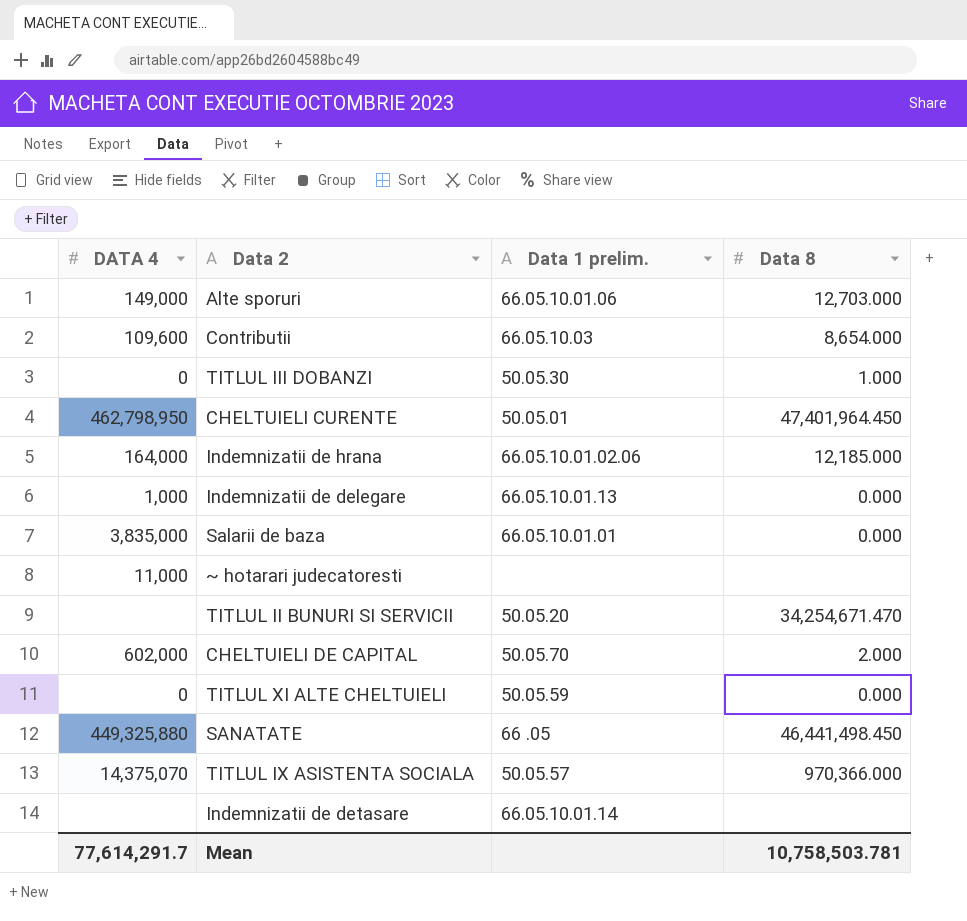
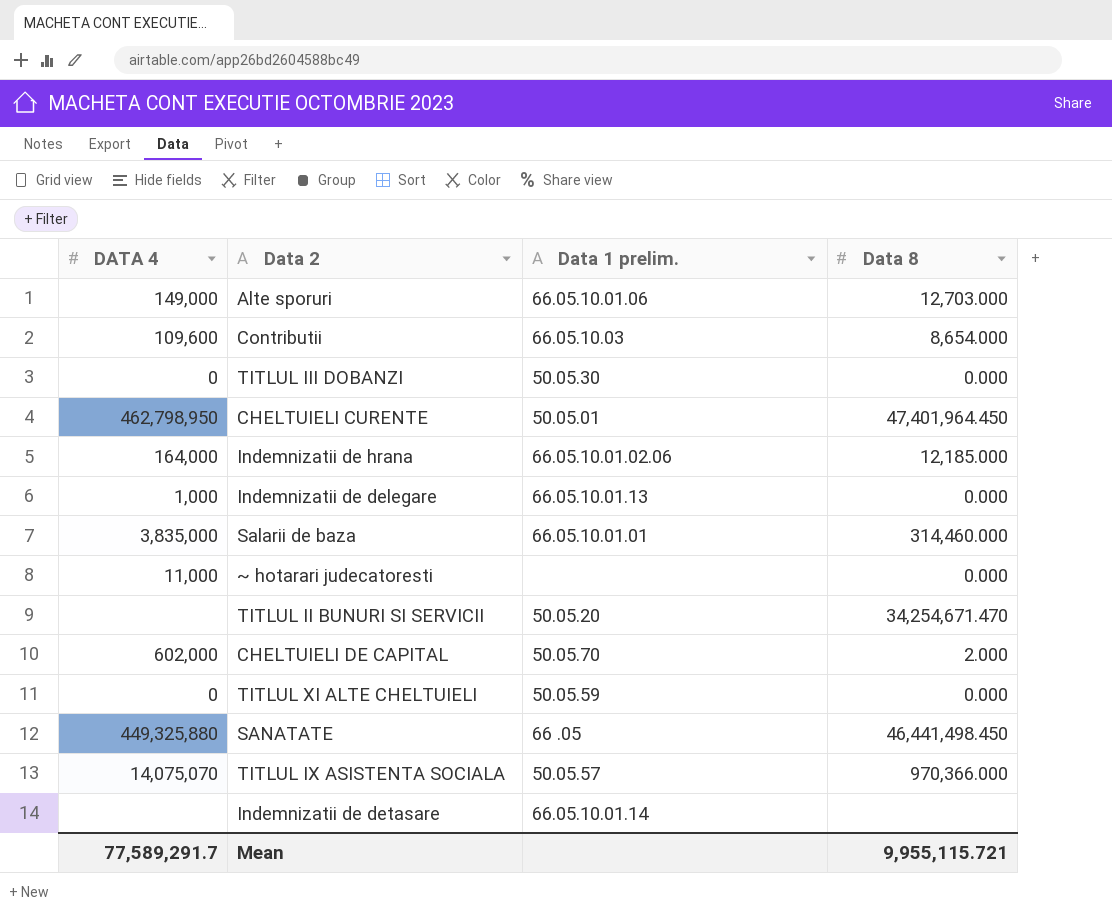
TITLUL III DOBANZI | Data 8: 1.000 -> 0.000
Salarii de baza | Data 8: 0.000 -> 314,460.000
~ hotarari judecatoresti | Data 8: none -> 0.000
TITLUL IX ASISTENTA SOCIALA | DATA 4: 14,375,070 -> 14,075,070
Mean | DATA 4: 77,614,291.7 -> 77,589,291.7
Mean | Data 8: 10,758,503.781 -> 9,955,115.721

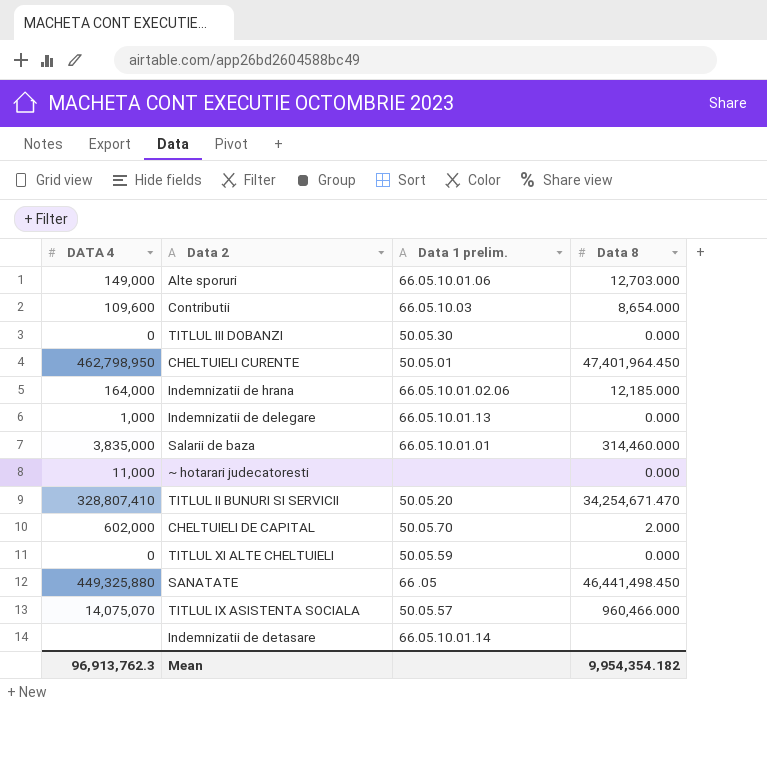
TITLUL II BUNURI SI SERVICII | DATA 4: none -> 328,807,410
TITLUL IX ASISTENTA SOCIALA | Data 8: 970,366.000 -> 960,466.000
Mean | DATA 4: 77,589,291.7 -> 96,913,762.3
Mean | Data 8: 9,955,115.721 -> 9,954,354.182

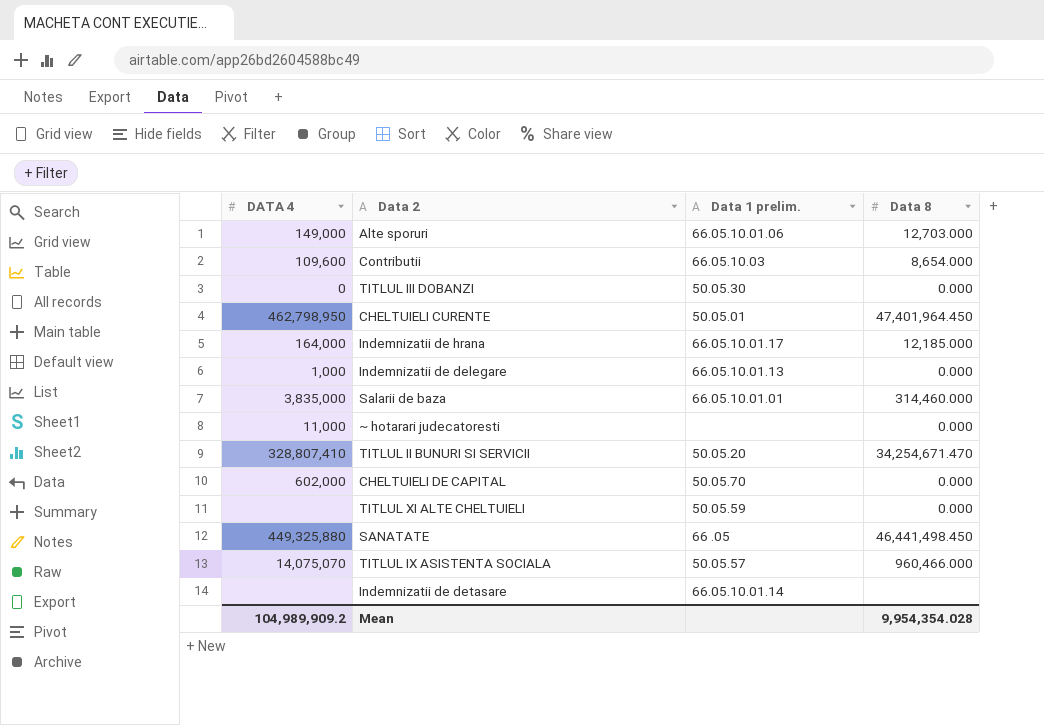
Indemnizatii de hrana | Data 1 prelim.: 66.05.10.01.02.06 -> 66.05.10.01.17
CHELTUIELI DE CAPITAL | Data 8: 2.000 -> 0.000
TITLUL XI ALTE CHELTUIELI | DATA 4: 0 -> none
Mean | DATA 4: 96,913,762.3 -> 104,989,909.2
Mean | Data 8: 9,954,354.182 -> 9,954,354.028

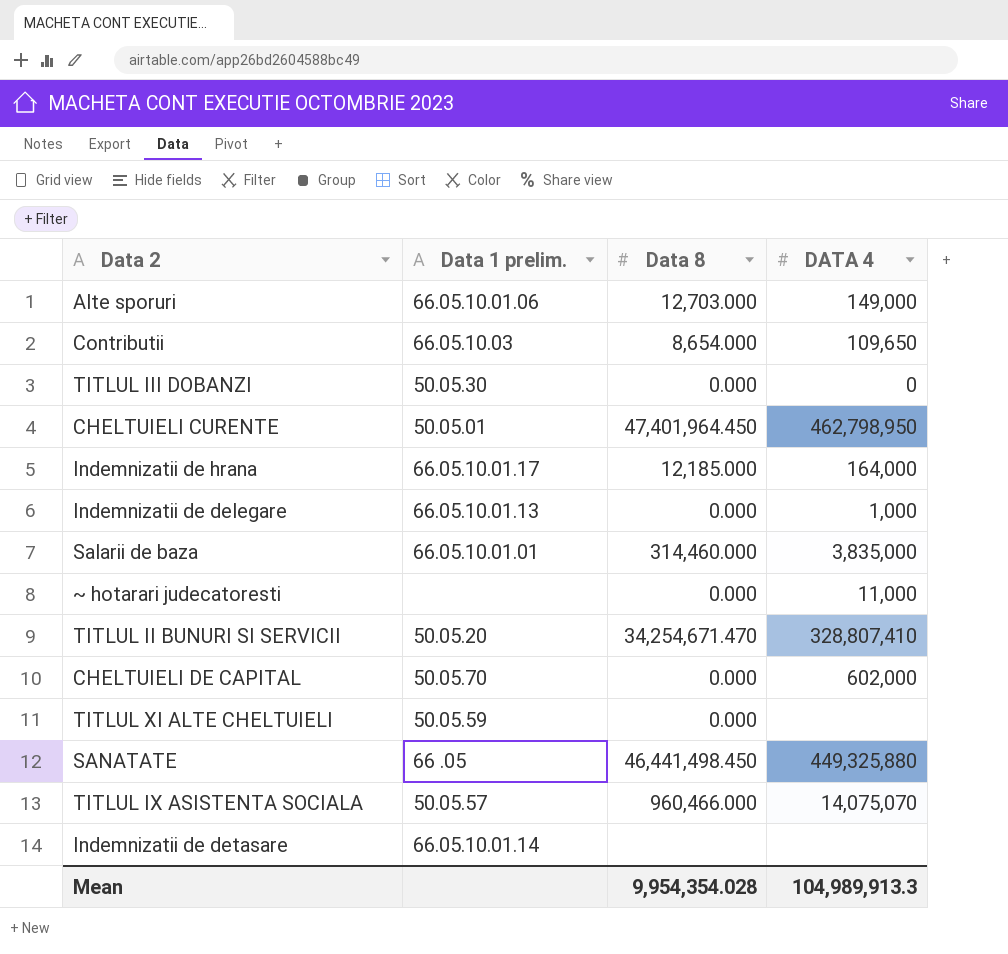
column DATA 4 | position: 1 -> 4
Contributii | DATA 4: 109,600 -> 109,650
Mean | DATA 4: 104,989,909.2 -> 104,989,913.3

